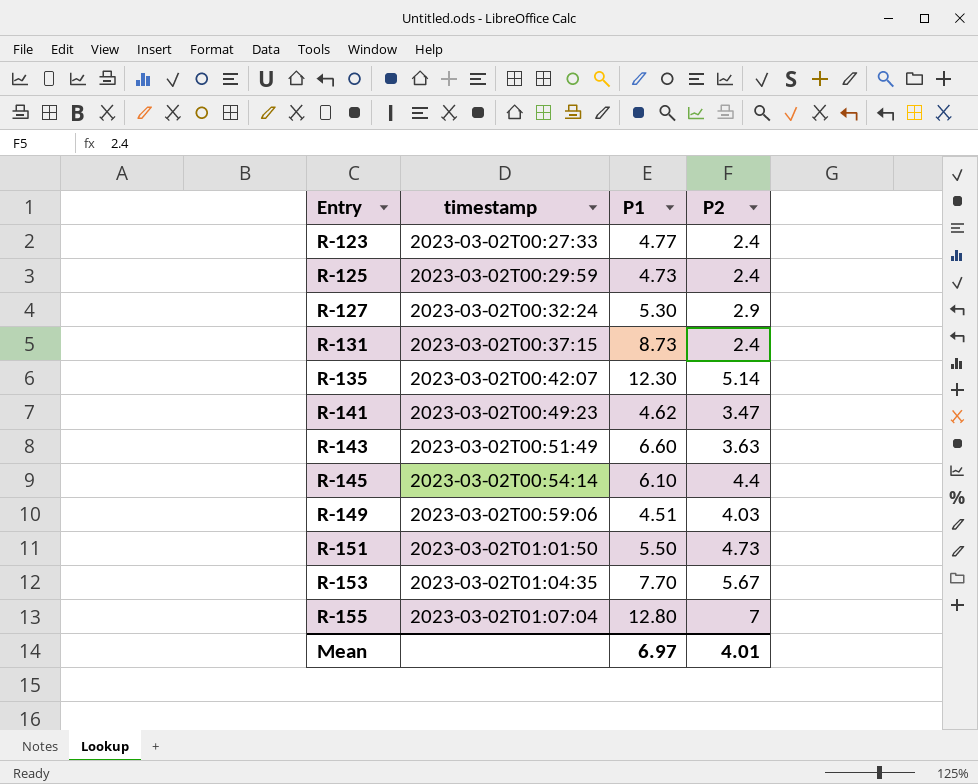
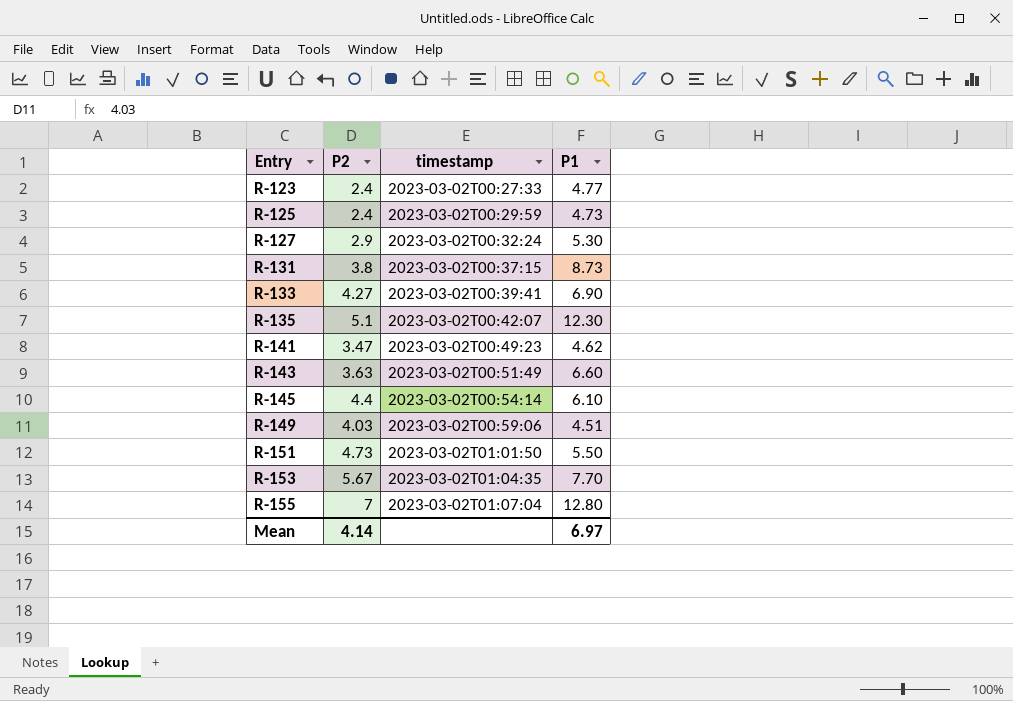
column P2 | position: 4 -> 2
R-131 | P2: 2.4 -> 3.8
row R-133: none -> 4.27 | 2023-03-02T00:39:41 | 6.90
R-135 | P2: 5.14 -> 5.1
Mean | P2: 4.01 -> 4.14

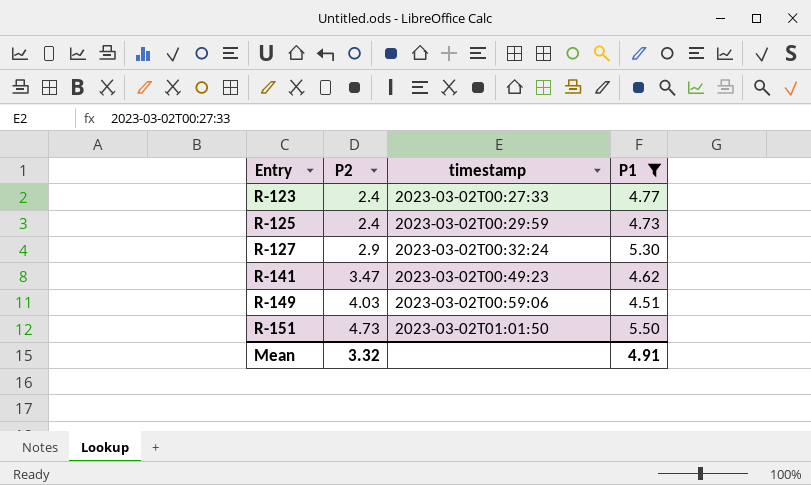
filter: none -> P1 <= 5.50
Mean | P2: 4.14 -> 3.32
Mean | P1: 6.97 -> 4.91

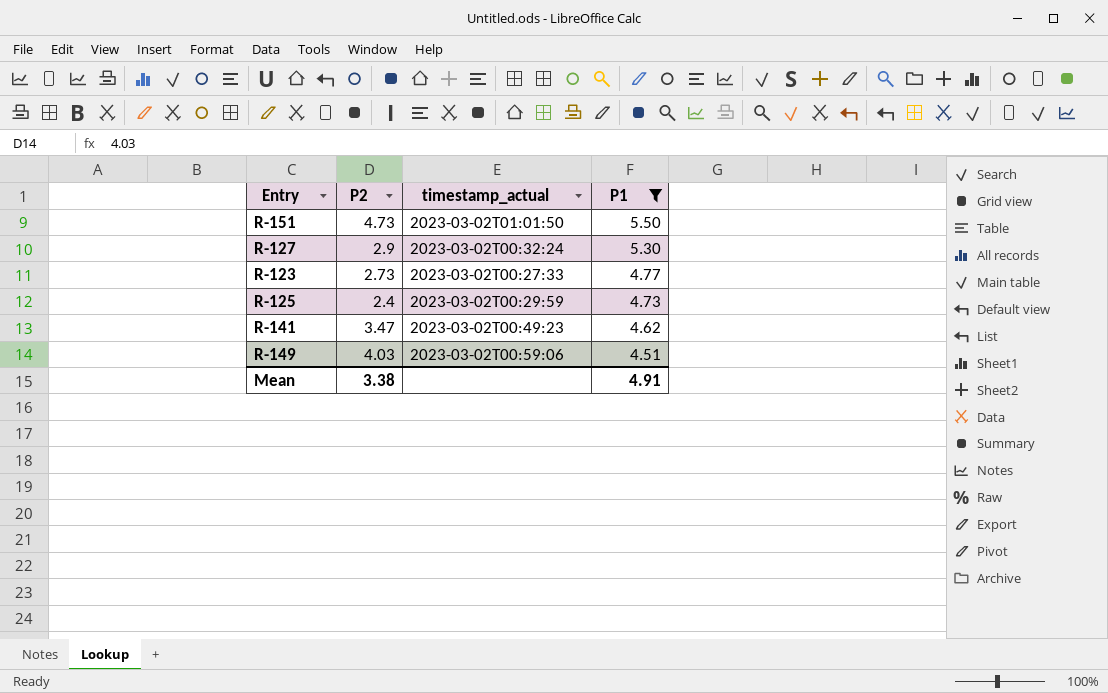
row order: Entry ascending -> P1 descending
column name: timestamp -> timestamp_actual
R-123 | P2: 2.4 -> 2.73
Mean | P2: 3.32 -> 3.38

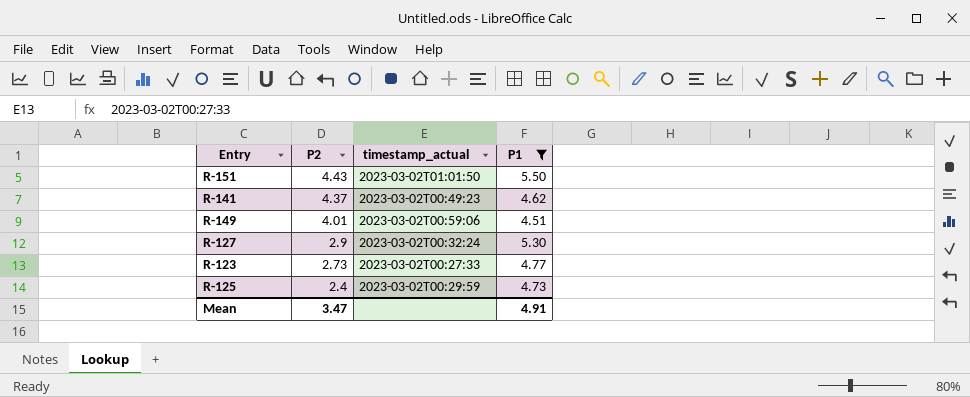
row order: P1 descending -> P2 descending
R-151 | P2: 4.73 -> 4.43
R-141 | P2: 3.47 -> 4.37
R-149 | P2: 4.03 -> 4.01
Mean | P2: 3.38 -> 3.47

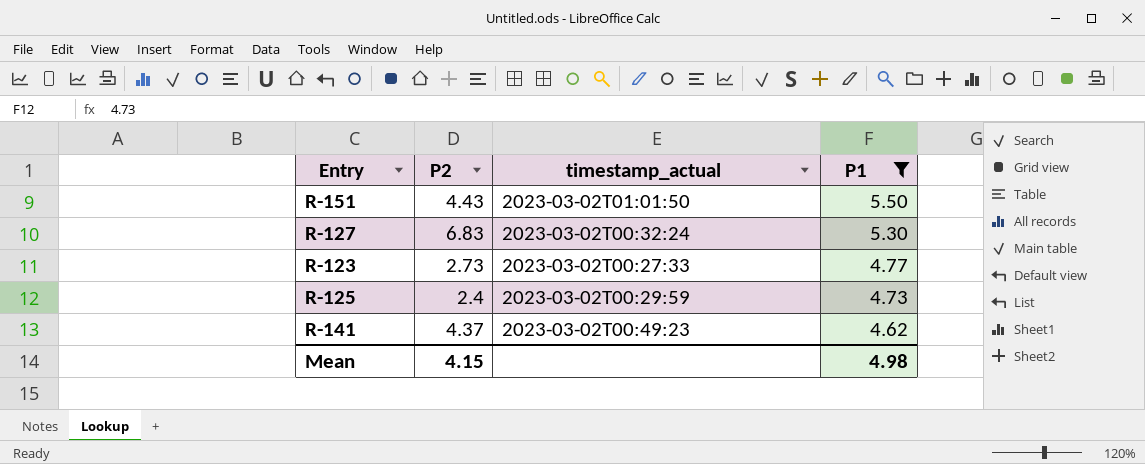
row order: P2 descending -> P1 descending
row R-149: 4.01 | 2023-03-02T00:59:06 | 4.51 -> none
R-127 | P2: 2.9 -> 6.83
Mean | P2: 3.47 -> 4.15
Mean | P1: 4.91 -> 4.98

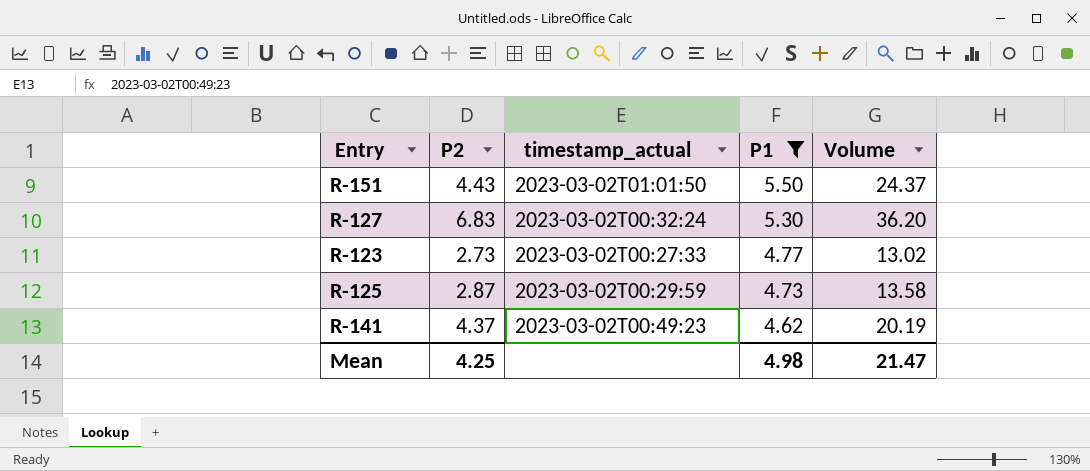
column Volume | formula: none -> [P2] * [P1]
R-125 | P2: 2.4 -> 2.87
Mean | P2: 4.15 -> 4.25

